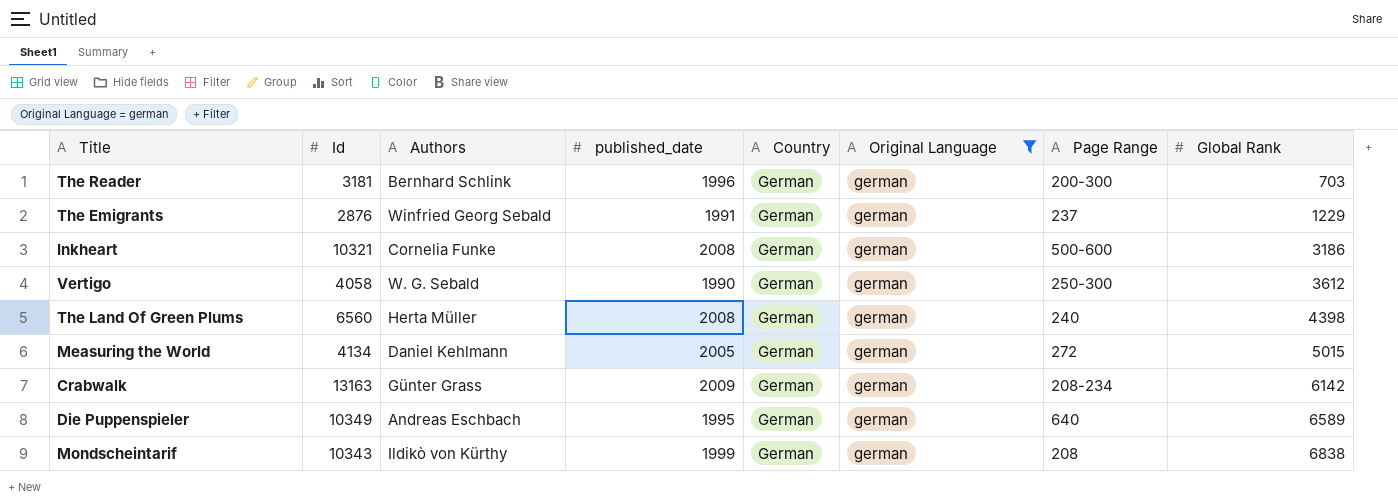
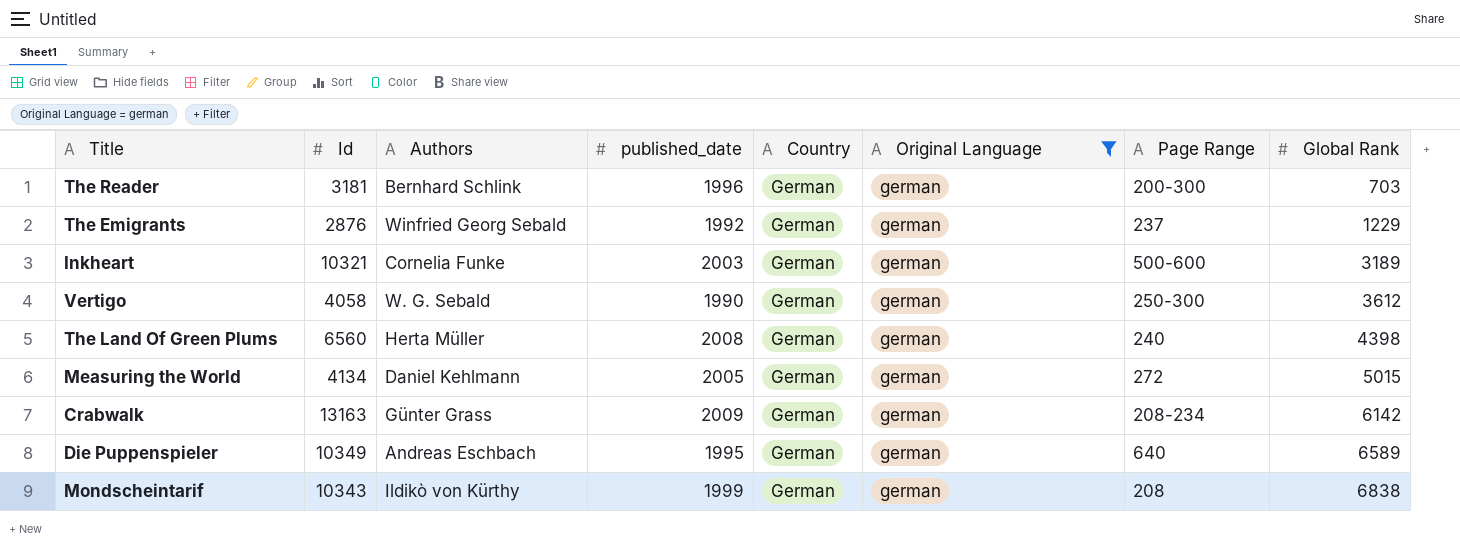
The Emigrants | published_date: 1991 -> 1992
Inkheart | published_date: 2008 -> 2003
Inkheart | Global Rank: 3186 -> 3189

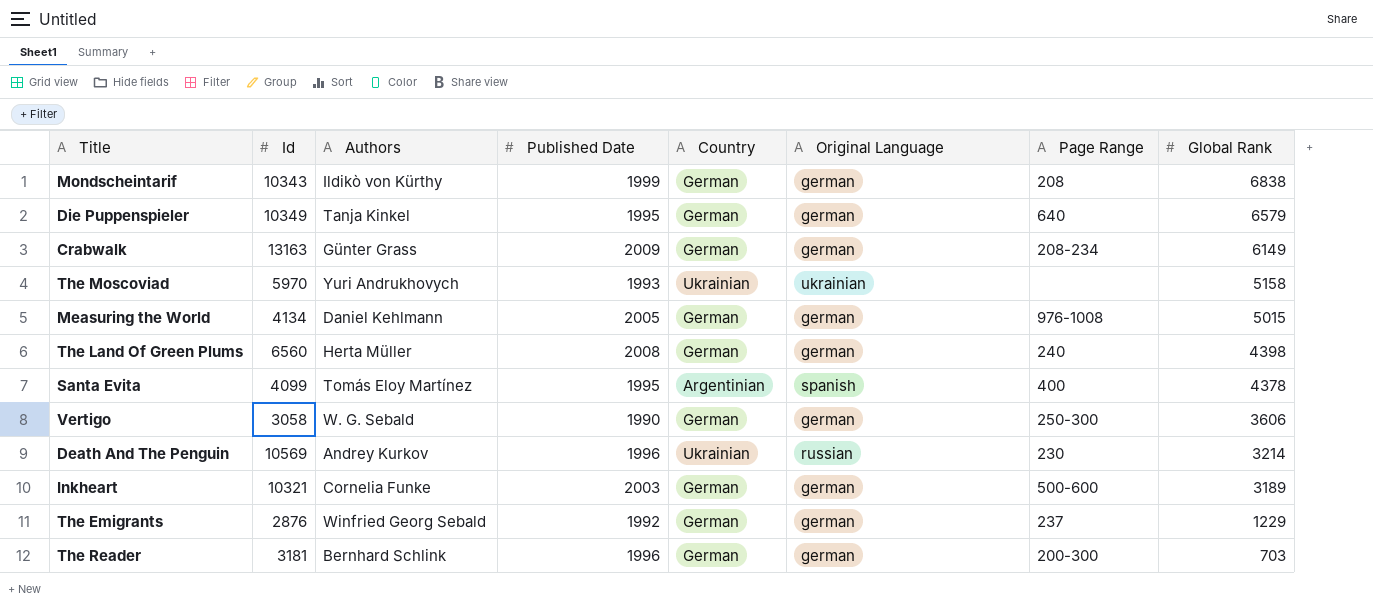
filter: Original Language = german -> none
row order: Global Rank ascending -> Global Rank descending
column name: published_date -> Published Date
Die Puppenspieler | Authors: Andreas Eschbach -> Tanja Kinkel
Die Puppenspieler | Global Rank: 6589 -> 6579
Crabwalk | Global Rank: 6142 -> 6149
Measuring the World | Page Range: 272 -> 976-1008
Vertigo | Id: 4058 -> 3058
Vertigo | Global Rank: 3612 -> 3606

